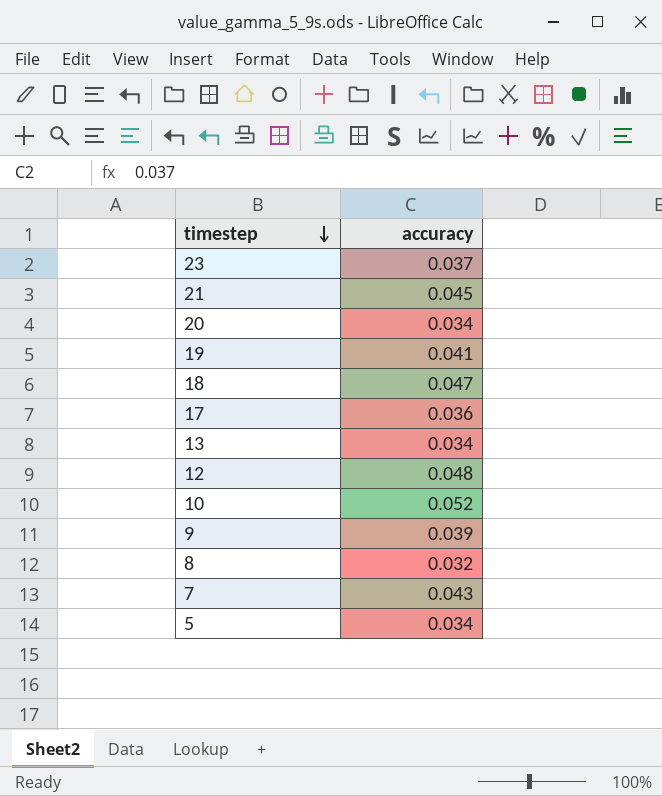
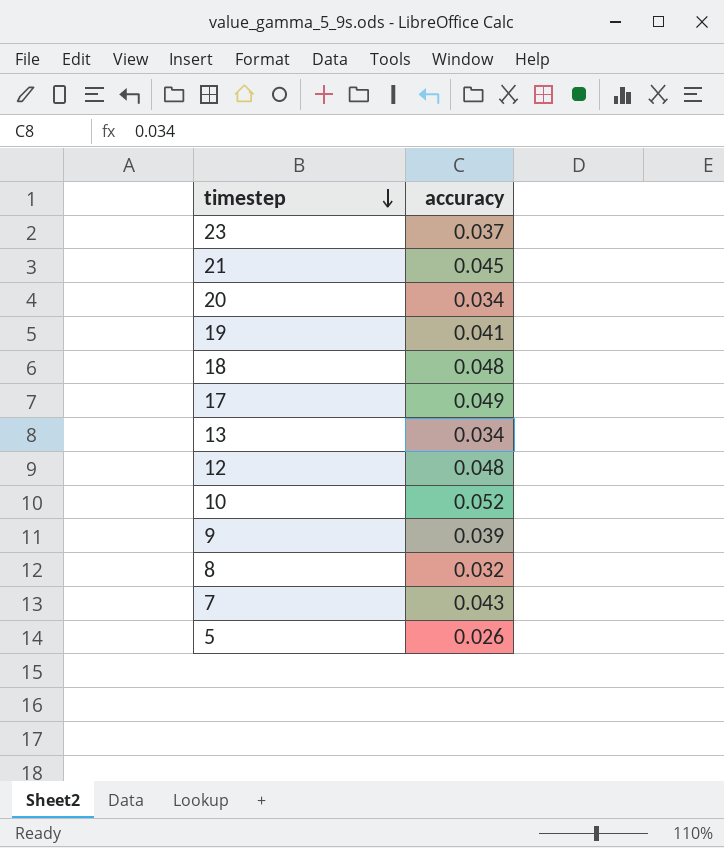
18 | accuracy: 0.047 -> 0.048
17 | accuracy: 0.036 -> 0.049
5 | accuracy: 0.034 -> 0.026

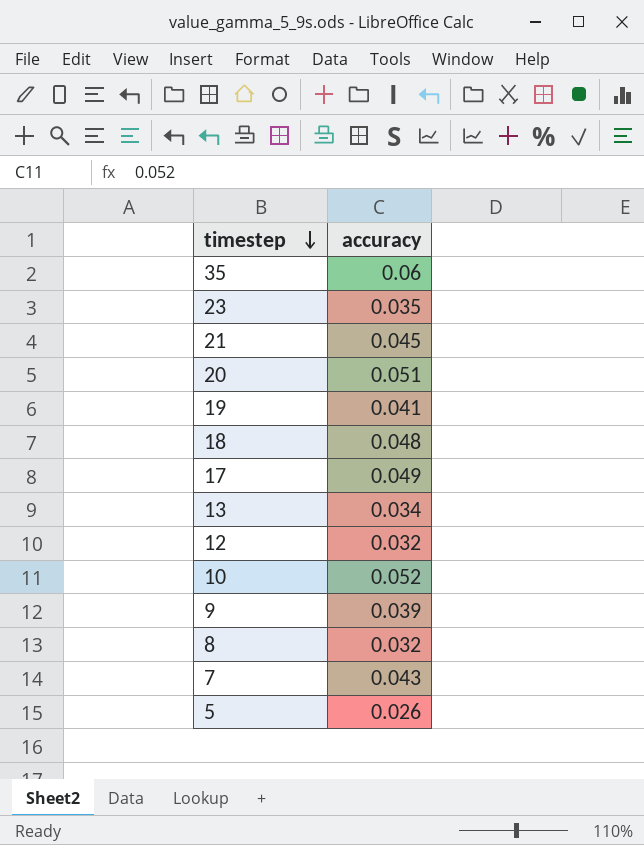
row 35: none -> 0.06
23 | accuracy: 0.037 -> 0.035
20 | accuracy: 0.034 -> 0.051
12 | accuracy: 0.048 -> 0.032

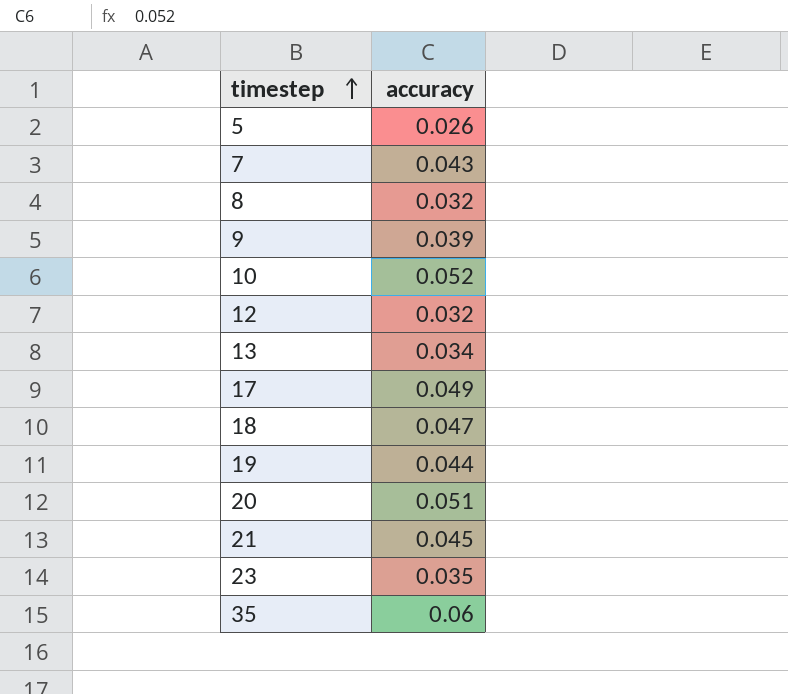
row order: timestep descending -> timestep ascending
18 | accuracy: 0.048 -> 0.047
19 | accuracy: 0.041 -> 0.044

